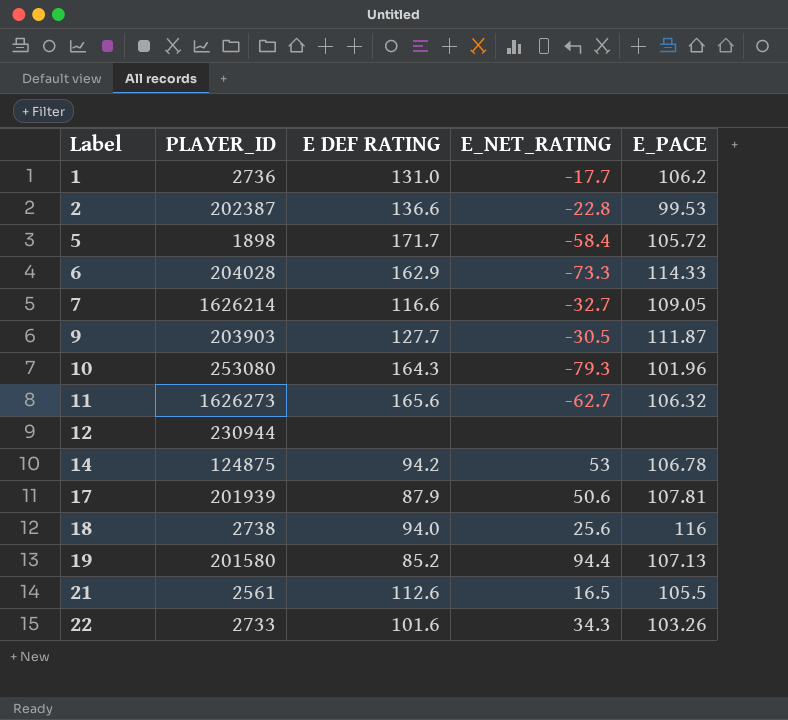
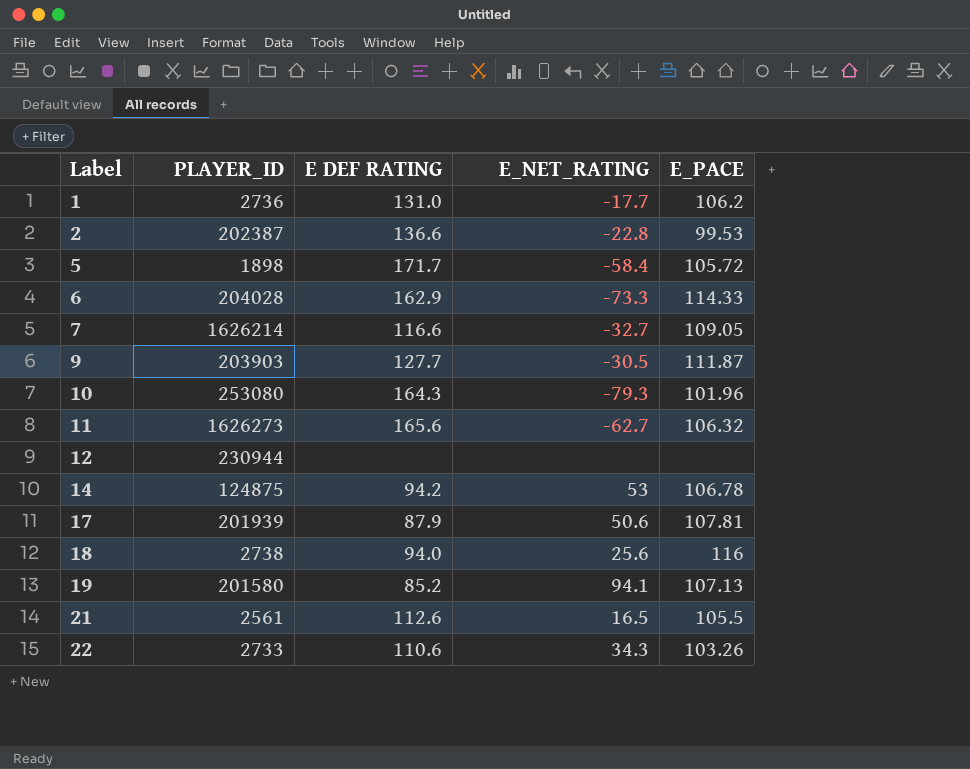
19 | E_NET_RATING: 94.4 -> 94.1
22 | E DEF RATING: 101.6 -> 110.6

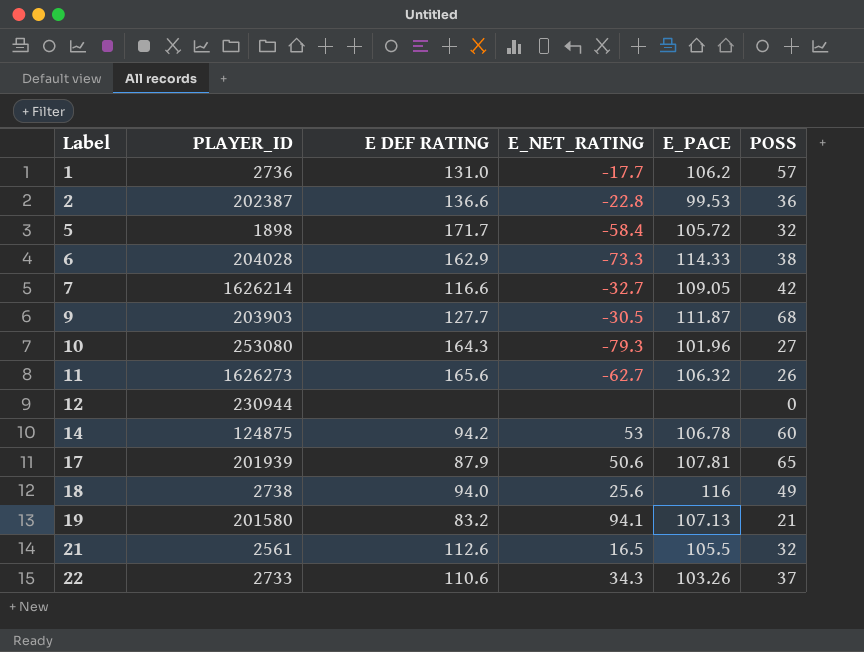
column POSS | position: none -> 6
19 | E DEF RATING: 85.2 -> 83.2

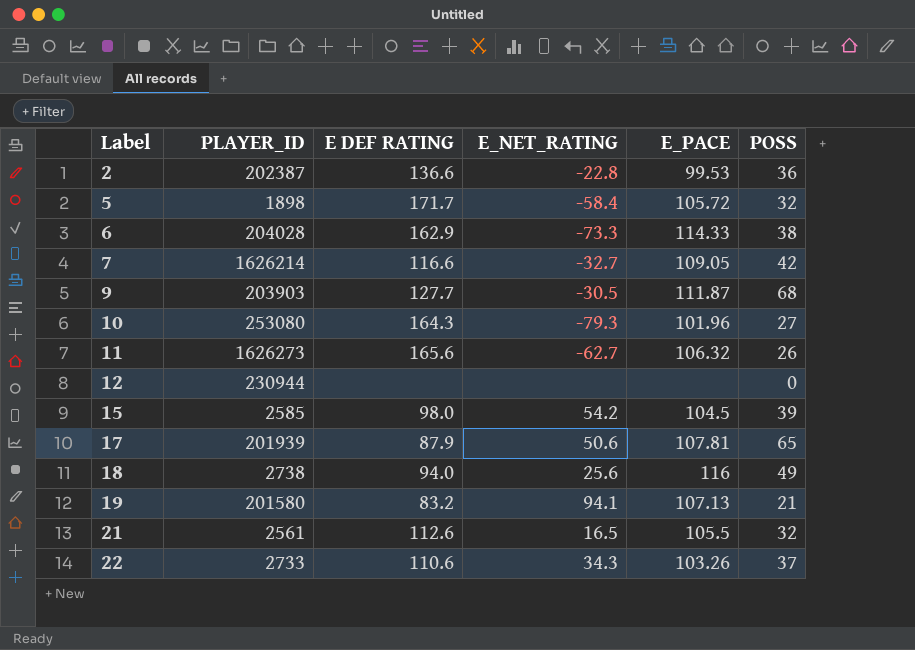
row 1: 2736 | 131.0 | -17.7 | 106.2 | 57 -> none
row 14: 124875 | 94.2 | 53 | 106.78 | 60 -> none
row 15: none -> 2585 | 98.0 | 54.2 | 104.5 | 39

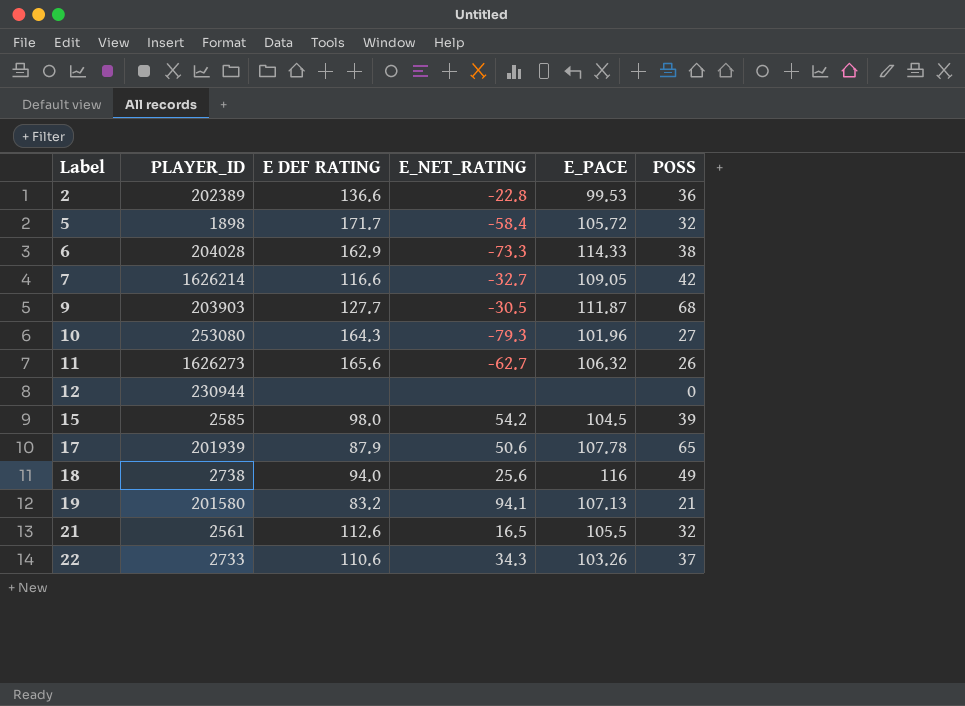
2 | PLAYER_ID: 202387 -> 202389
17 | E_PACE: 107.81 -> 107.78

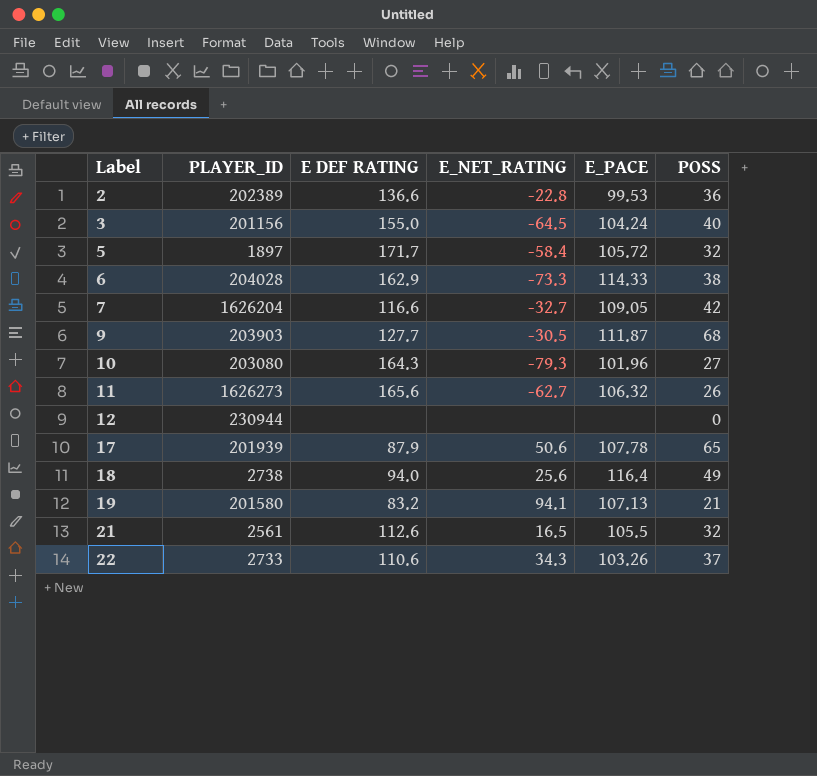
row 15: 2585 | 98.0 | 54.2 | 104.5 | 39 -> none
row 3: none -> 201156 | 155.0 | -64.5 | 104.24 | 40
5 | PLAYER_ID: 1898 -> 1897
7 | PLAYER_ID: 1626214 -> 1626204
10 | PLAYER_ID: 253080 -> 203080
18 | E_PACE: 116 -> 116.4

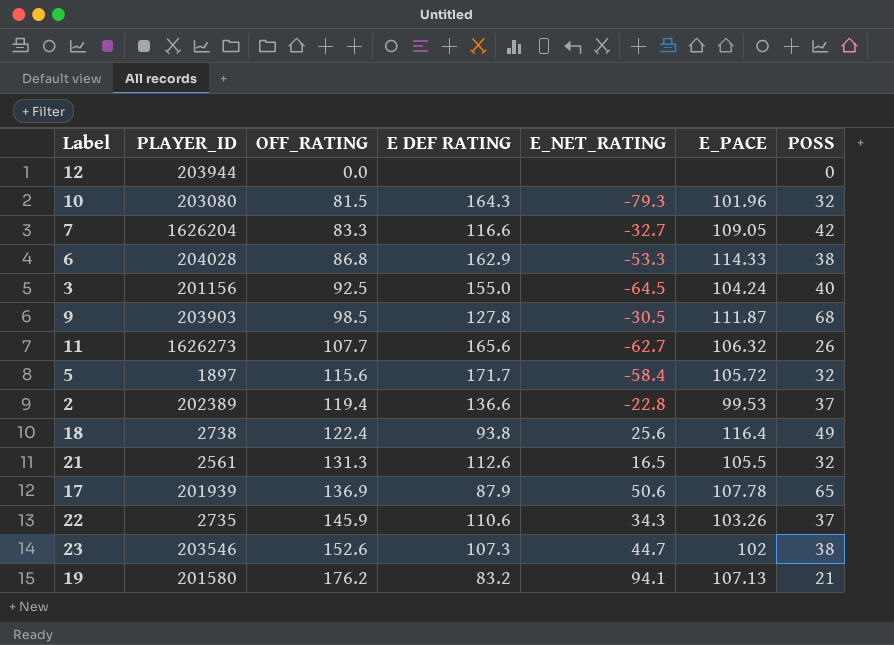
row order: Label ascending -> OFF_RATING ascending
column OFF_RATING | position: none -> 3
12 | PLAYER_ID: 230944 -> 203944
10 | POSS: 27 -> 32
6 | E_NET_RATING: -73.3 -> -53.3
9 | E DEF RATING: 127.7 -> 127.8
2 | POSS: 36 -> 37
18 | E DEF RATING: 94.0 -> 93.8
22 | PLAYER_ID: 2733 -> 2735
row 23: none -> 203546 | 152.6 | 107.3 | 44.7 | 102 | 38

